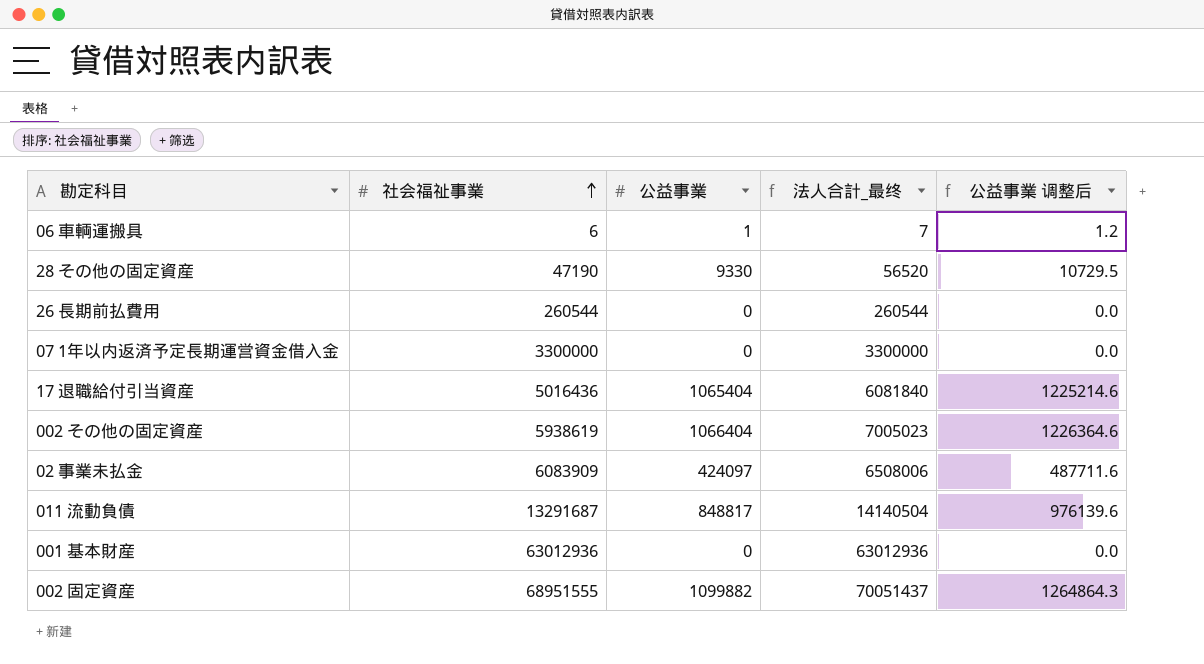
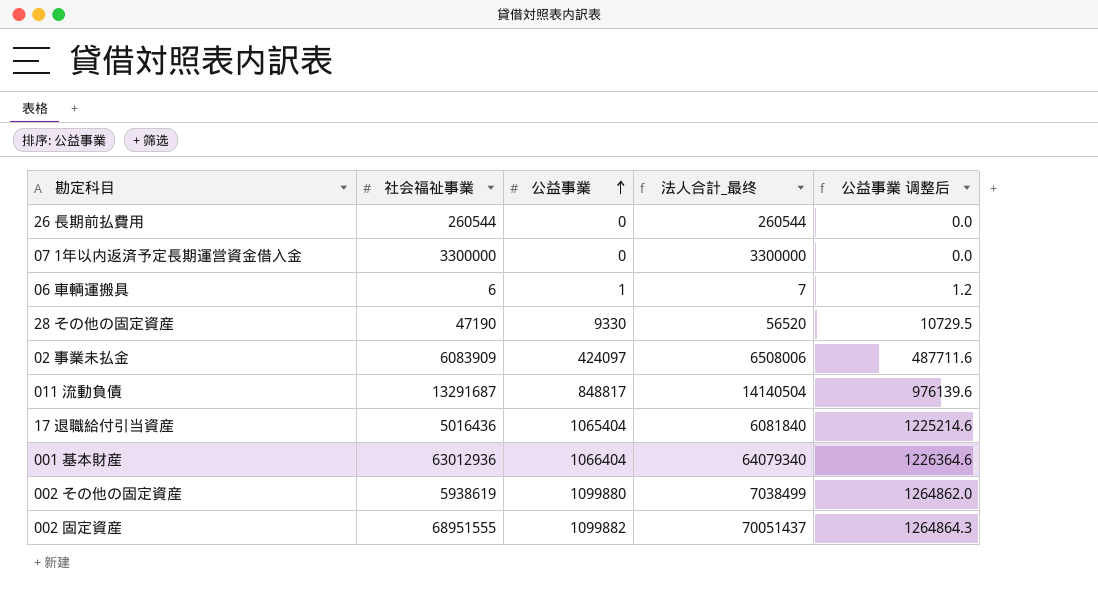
row order: 社会福祉事業 ascending -> 公益事業 ascending
001 基本財産 | 公益事業: 0 -> 1066404
001 基本財産 | 法人合計_最终: 63012936 -> 64079340
001 基本財産 | 公益事業 调整后: 0.0 -> 1226364.6
002 その他の固定資産 | 公益事業: 1066404 -> 1099880
002 その他の固定資産 | 法人合計_最终: 7005023 -> 7038499
002 その他の固定資産 | 公益事業 调整后: 1226364.6 -> 1264862.0

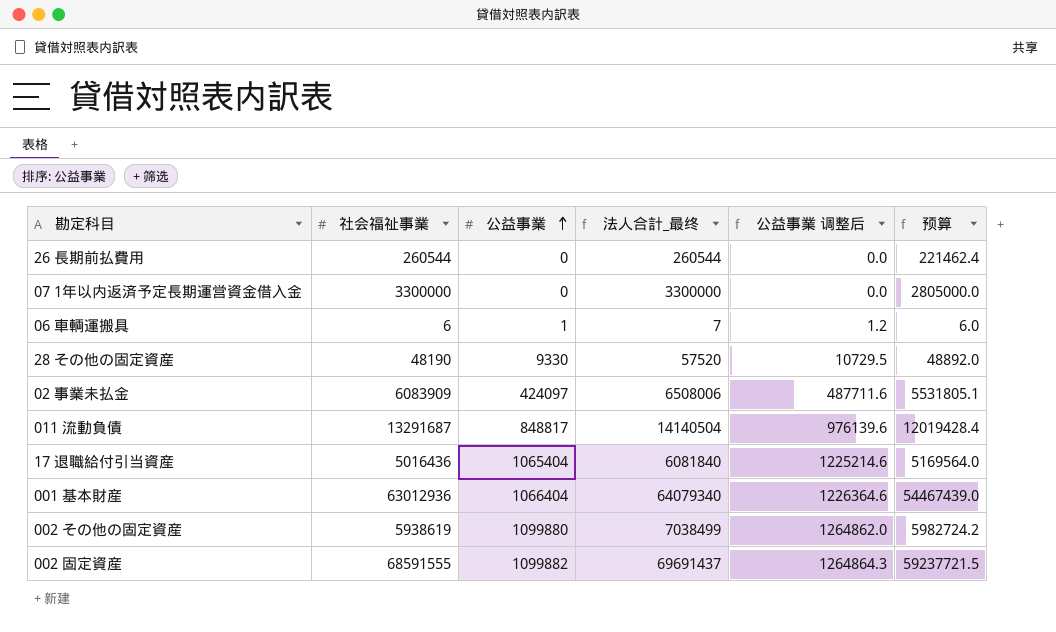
column 预算 | formula: none -> [法人合計_最终] * 0.85
28 その他の固定資産 | 社会福祉事業: 47190 -> 48190
28 その他の固定資産 | 法人合計_最终: 56520 -> 57520
002 固定資産 | 社会福祉事業: 68951555 -> 68591555
002 固定資産 | 法人合計_最终: 70051437 -> 69691437

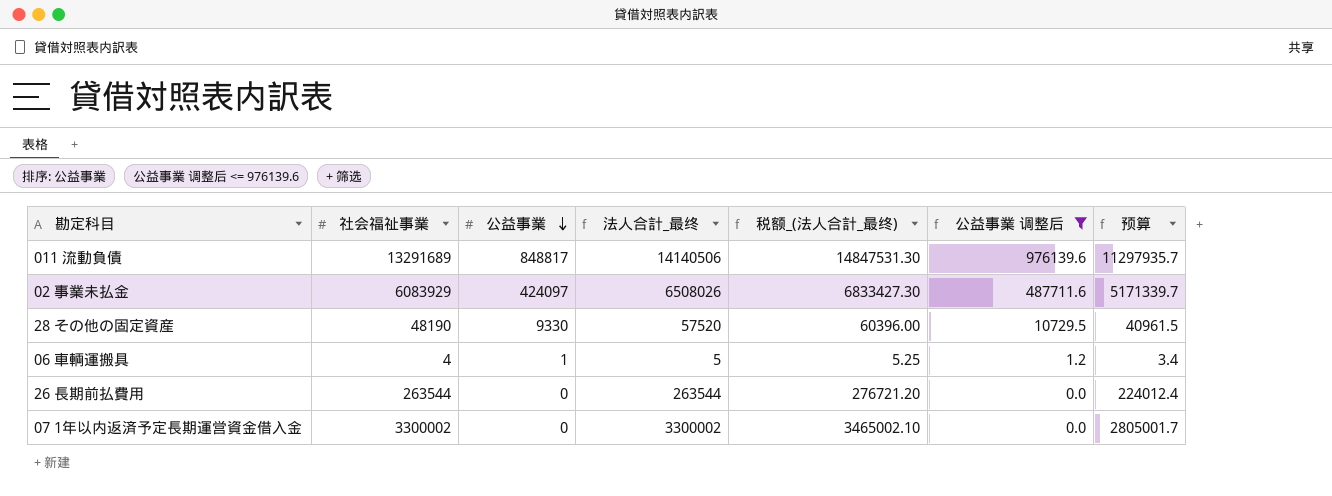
filter: none -> 公益事業 调整后 <= 976139.6
row order: 公益事業 ascending -> 公益事業 descending
column 税额_(法人合計_最终) | formula: none -> [法人合計_最终] * 1.05
column 预算 | formula: [法人合計_最终] * 0.85 -> [社会福祉事業] * 0.85
011 流動負債 | 社会福祉事業: 13291687 -> 13291689
011 流動負債 | 法人合計_最终: 14140504 -> 14140506
02 事業未払金 | 社会福祉事業: 6083909 -> 6083929
02 事業未払金 | 法人合計_最终: 6508006 -> 6508026
06 車輌運搬具 | 社会福祉事業: 6 -> 4
06 車輌運搬具 | 法人合計_最终: 7 -> 5
26 長期前払費用 | 社会福祉事業: 260544 -> 263544
26 長期前払費用 | 法人合計_最终: 260544 -> 263544
07 1年以内返済予定長期運営資金借入金 | 社会福祉事業: 3300000 -> 3300002
07 1年以内返済予定長期運営資金借入金 | 法人合計_最终: 3300000 -> 3300002

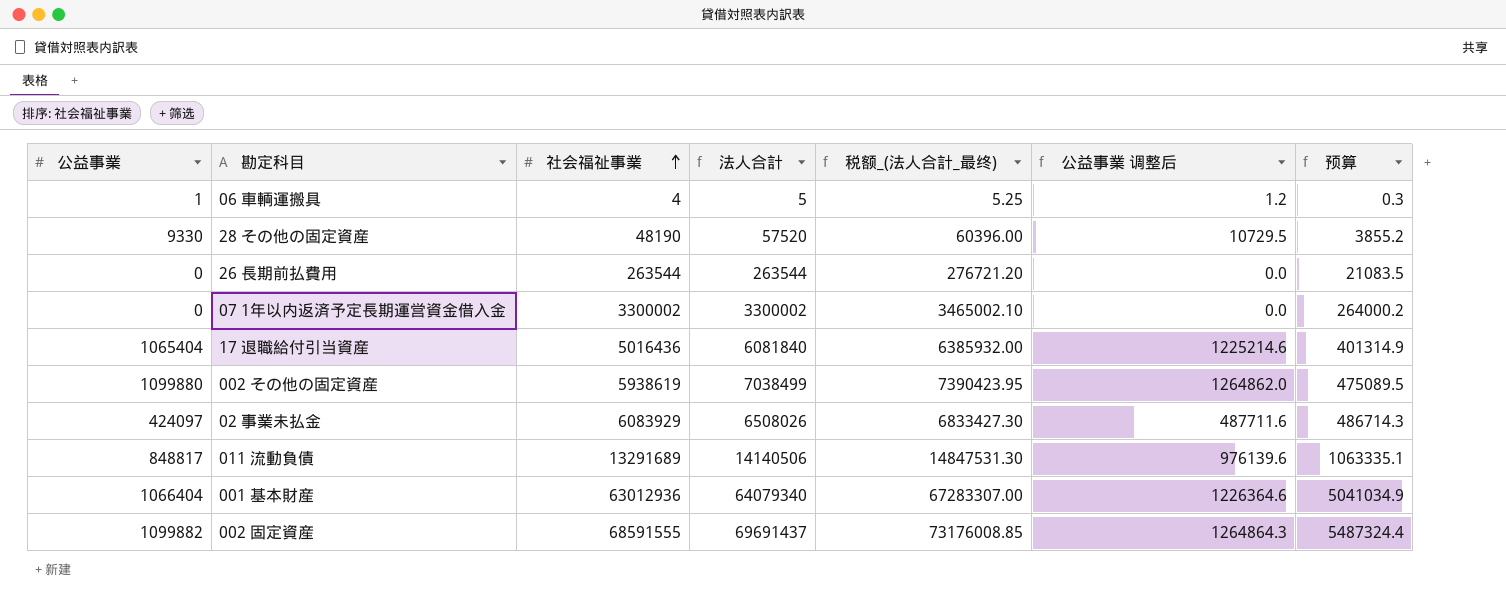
filter: 公益事業 调整后 <= 976139.6 -> none
row order: 公益事業 descending -> 社会福祉事業 ascending
column 公益事業 | position: 3 -> 1
column name: 法人合計_最终 -> 法人合計
column 预算 | formula: [社会福祉事業] * 0.85 -> [社会福祉事業] * 0.08

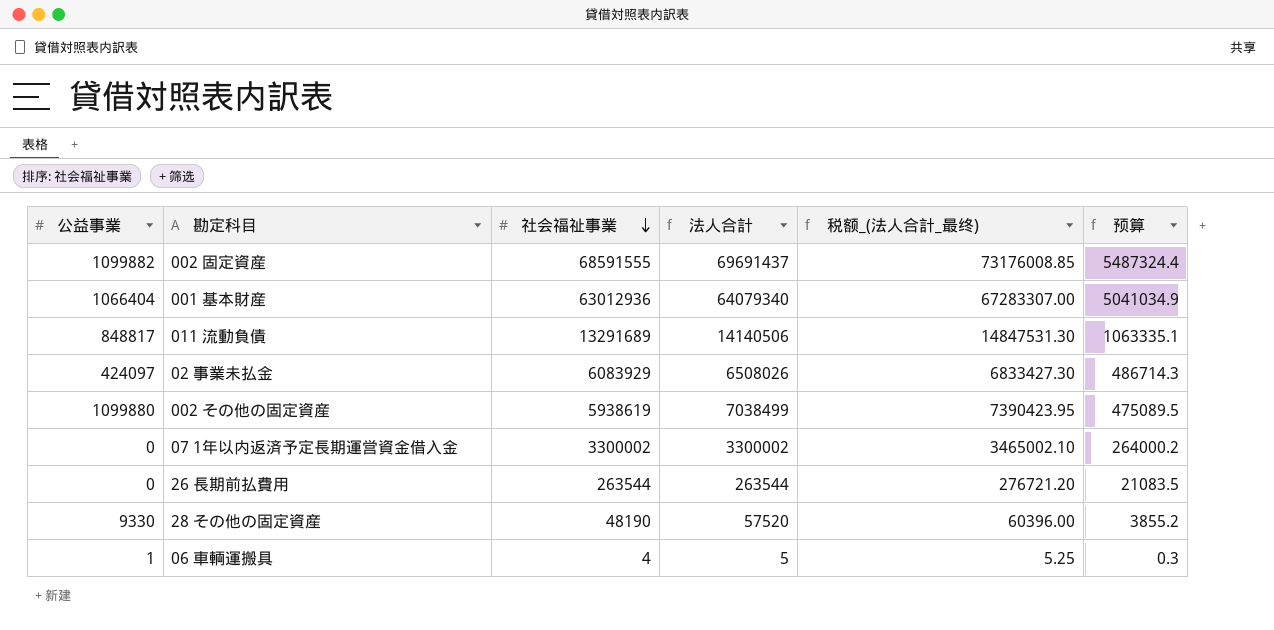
row order: 社会福祉事業 ascending -> 社会福祉事業 descending
column 公益事業 调整后 | formula: [公益事業] * 1.15 -> none
row 17 退職給付引当資産: 1065404 | 5016436 | 6081840 | 6385932.00 | 1225214.6 | 401314.9 -> none

